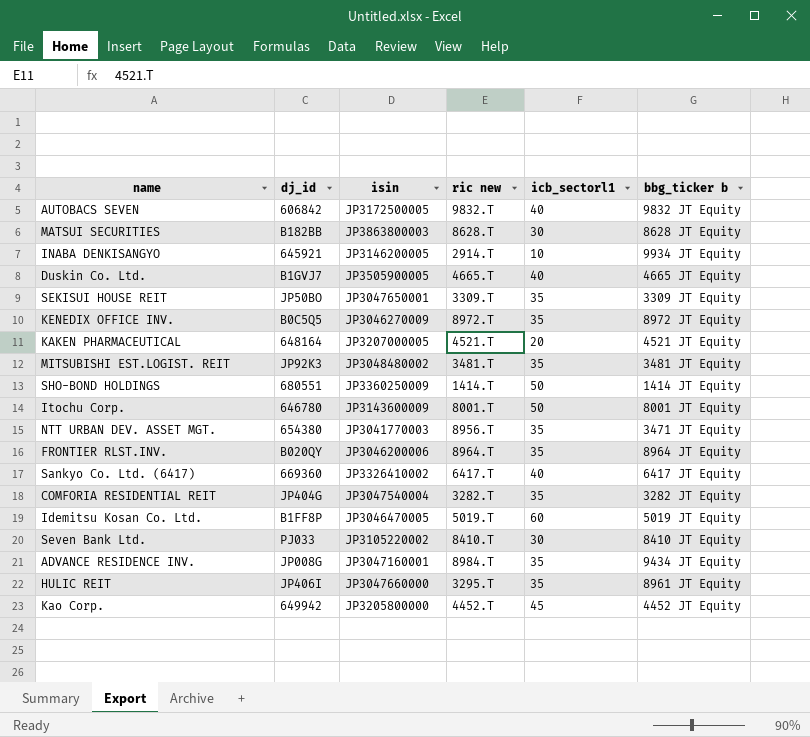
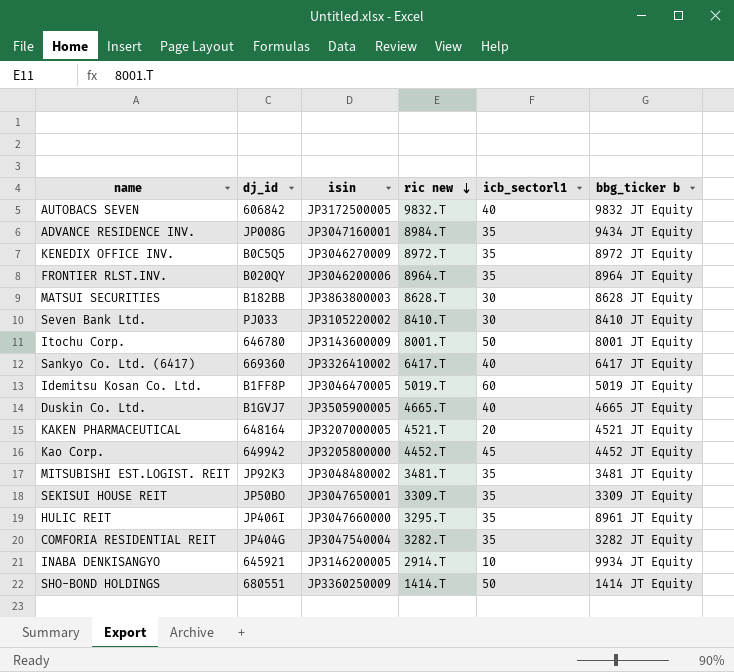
row order: none -> ric new descending
row NTT URBAN DEV. ASSET MGT.: 654380 | JP3041770003 | 8956.T | 35 | 3471 JT Equity -> none

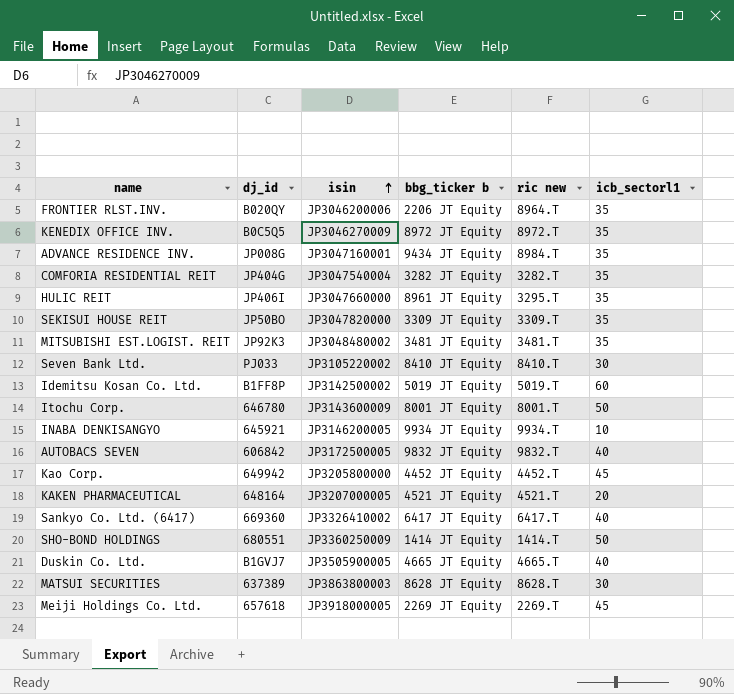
row order: ric new descending -> isin ascending
column bbg_ticker b | position: 6 -> 4
FRONTIER RLST.INV. | bbg_ticker b: 8964 JT Equity -> 2206 JT Equity
SEKISUI HOUSE REIT | isin: JP3047650001 -> JP3047820000
Idemitsu Kosan Co. Ltd. | isin: JP3046470005 -> JP3142500002
INABA DENKISANGYO | ric new: 2914.T -> 9934.T
MATSUI SECURITIES | dj_id: B182BB -> 637389
row Meiji Holdings Co. Ltd.: none -> 657618 | JP3918000005 | 2269 JT Equity | 2269.T | 45

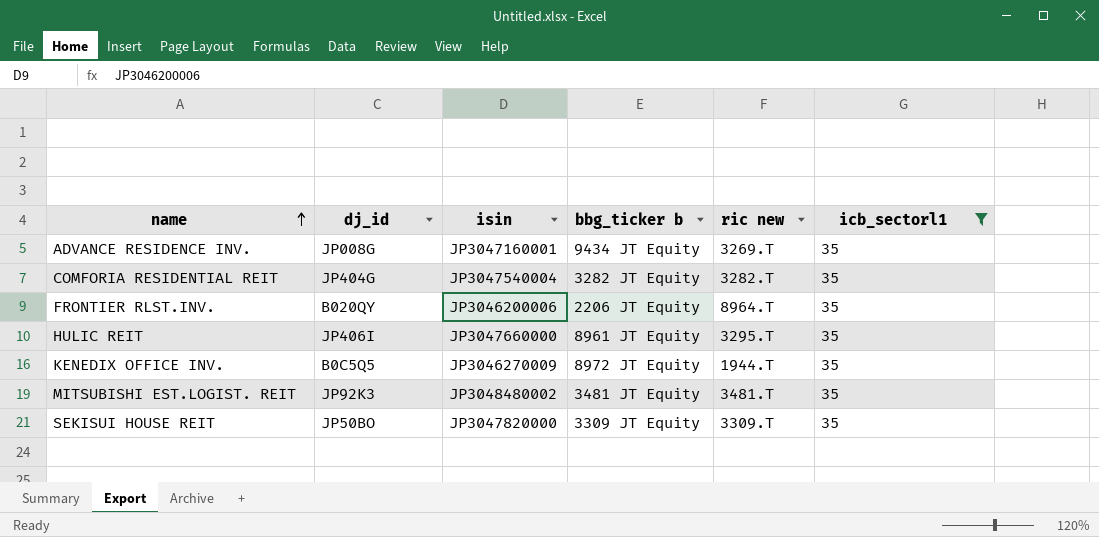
filter: none -> icb_sectorl1 = 35
row order: isin ascending -> name ascending
ADVANCE RESIDENCE INV. | ric new: 8984.T -> 3269.T
KENEDIX OFFICE INV. | ric new: 8972.T -> 1944.T

